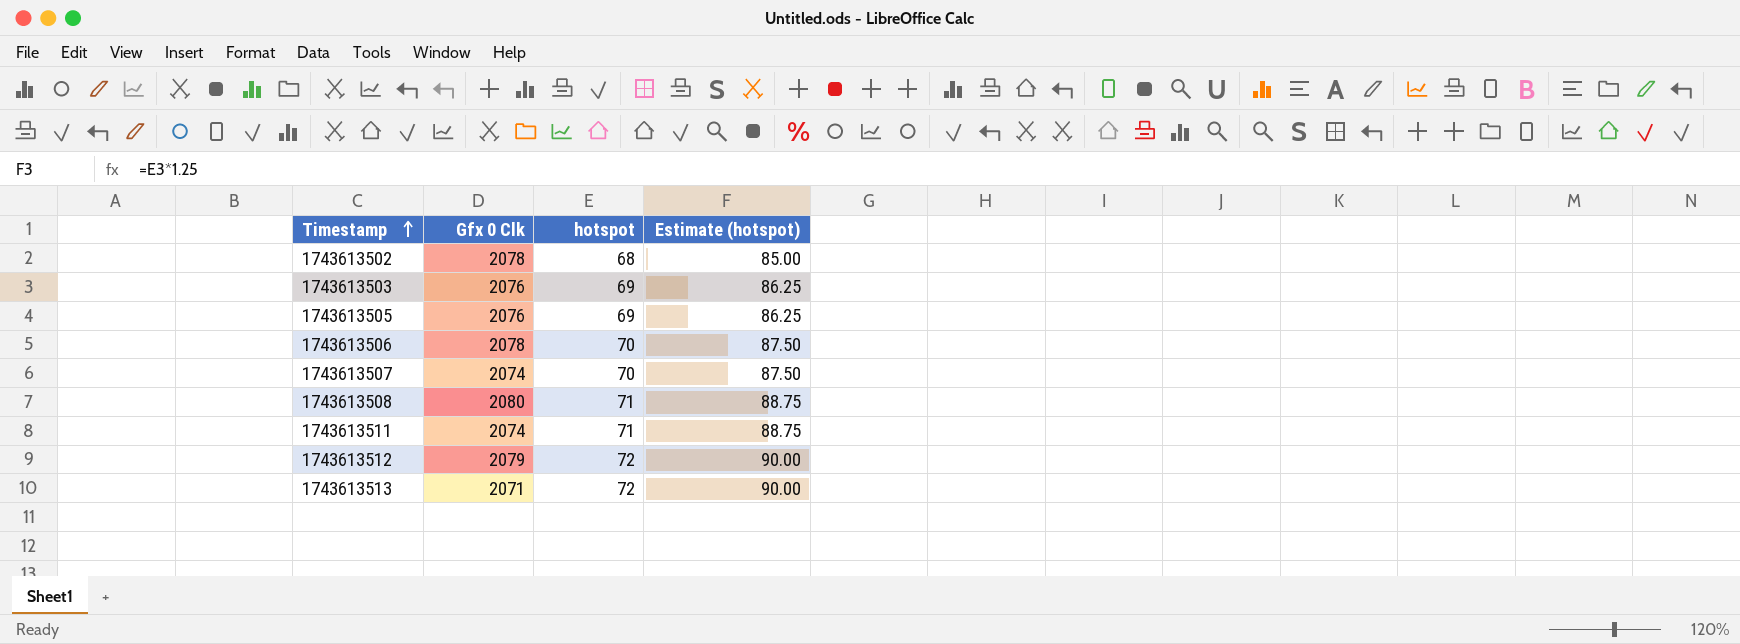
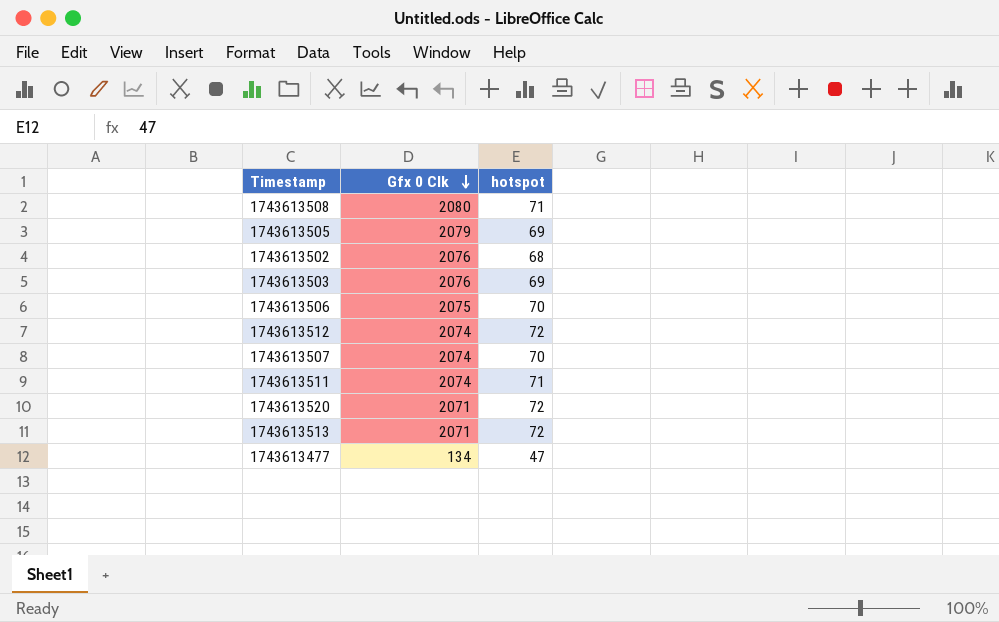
row order: Timestamp ascending -> Gfx 0 Clk descending
column Estimate (hotspot) | formula: [hotspot] * 1.25 -> none
1743613505 | Gfx 0 Clk: 2076 -> 2079
1743613502 | Gfx 0 Clk: 2078 -> 2076
1743613506 | Gfx 0 Clk: 2078 -> 2075
1743613512 | Gfx 0 Clk: 2079 -> 2074
row 1743613520: none -> 2071 | 72
row 1743613477: none -> 134 | 47

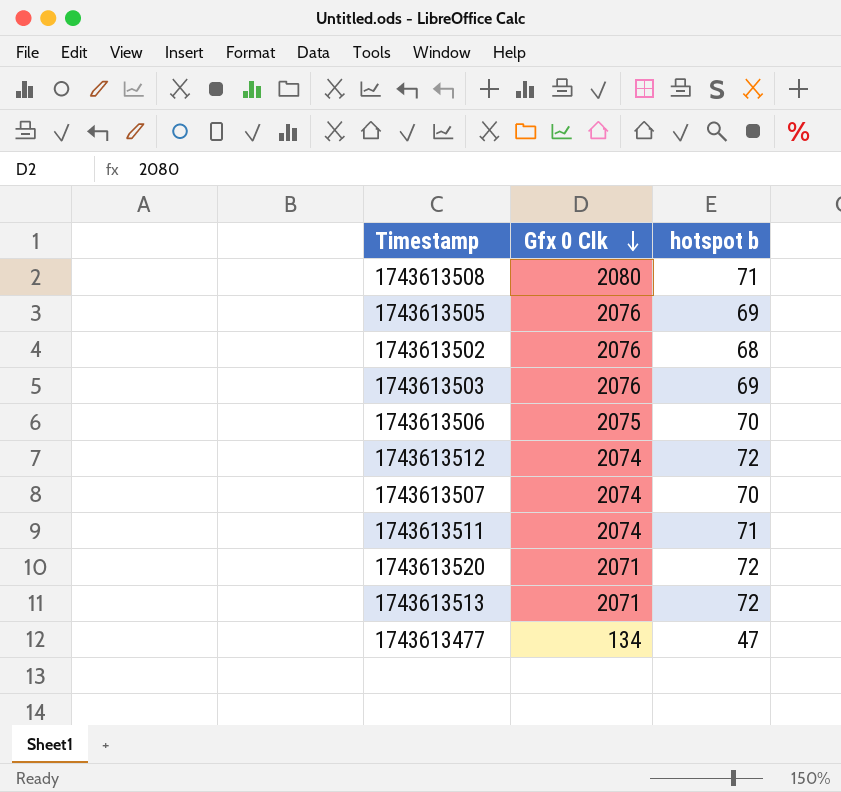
column name: hotspot -> hotspot b
1743613505 | Gfx 0 Clk: 2079 -> 2076

